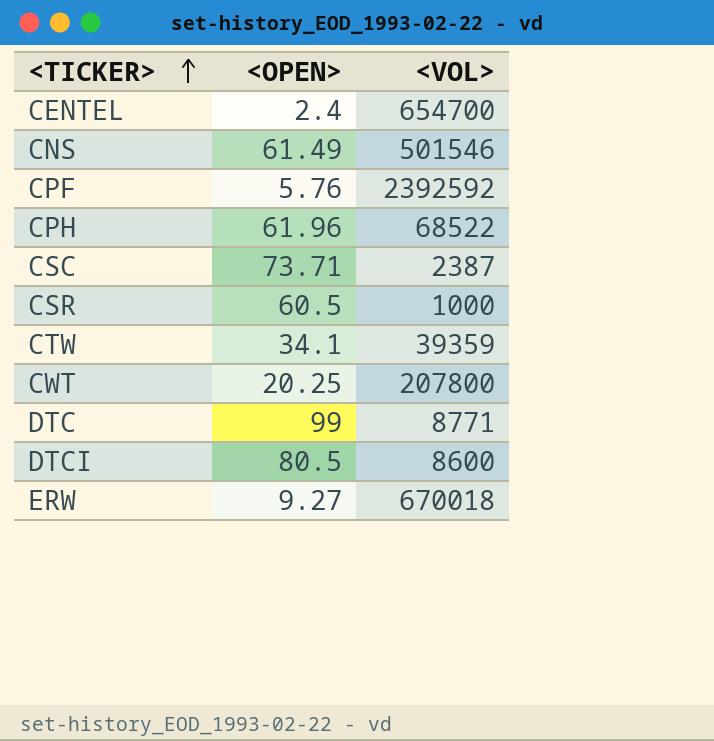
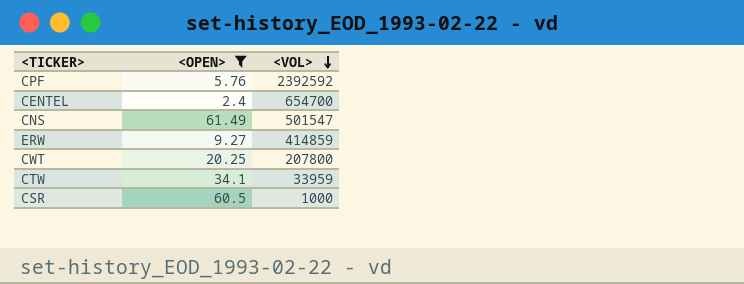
filter: none -> <OPEN> <= 61.49
row order: <TICKER> ascending -> <VOL> descending
CNS | <VOL>: 501546 -> 501547
ERW | <VOL>: 670018 -> 414859
CTW | <VOL>: 39359 -> 33959

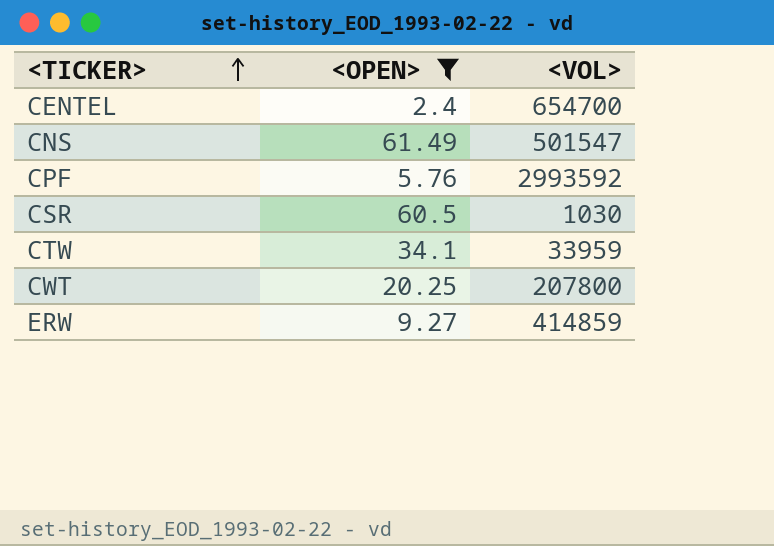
row order: <VOL> descending -> <TICKER> ascending
CPF | <VOL>: 2392592 -> 2993592
CSR | <VOL>: 1000 -> 1030

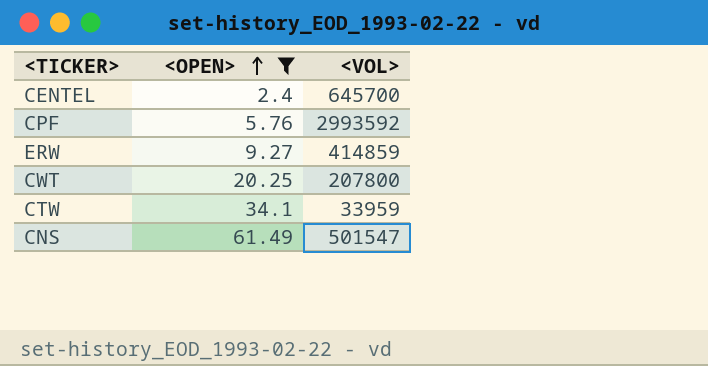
row order: <TICKER> ascending -> <OPEN> ascending
row CSR: 60.5 | 1030 -> none
CENTEL | <VOL>: 654700 -> 645700

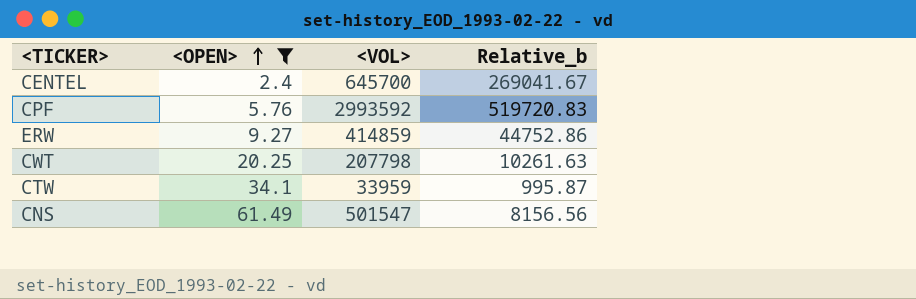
column Relative_b | formula: none -> [<VOL>] / [<OPEN>]
CWT | <VOL>: 207800 -> 207798

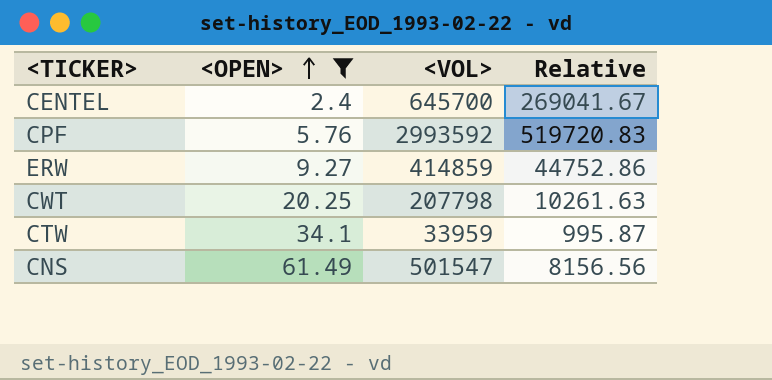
column name: Relative_b -> Relative

